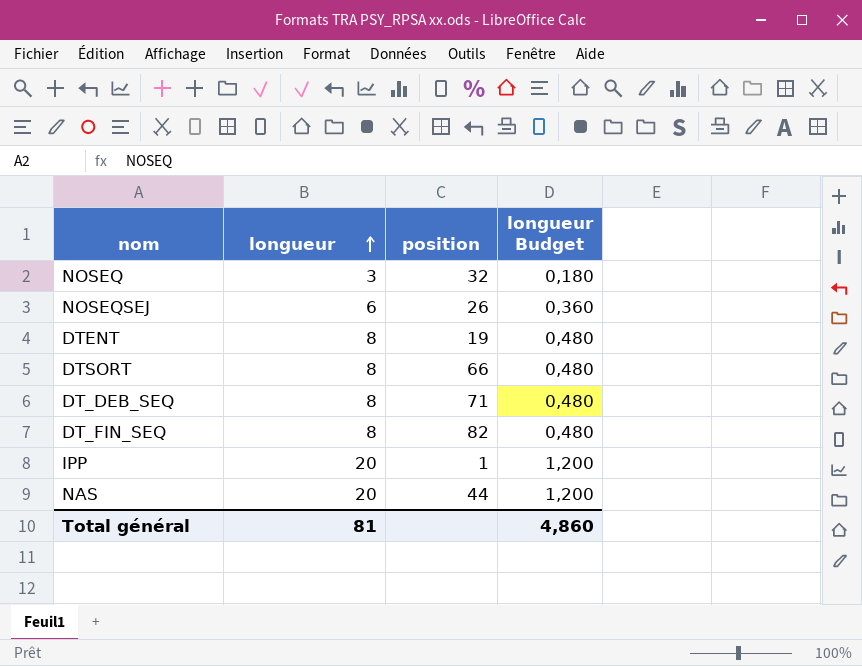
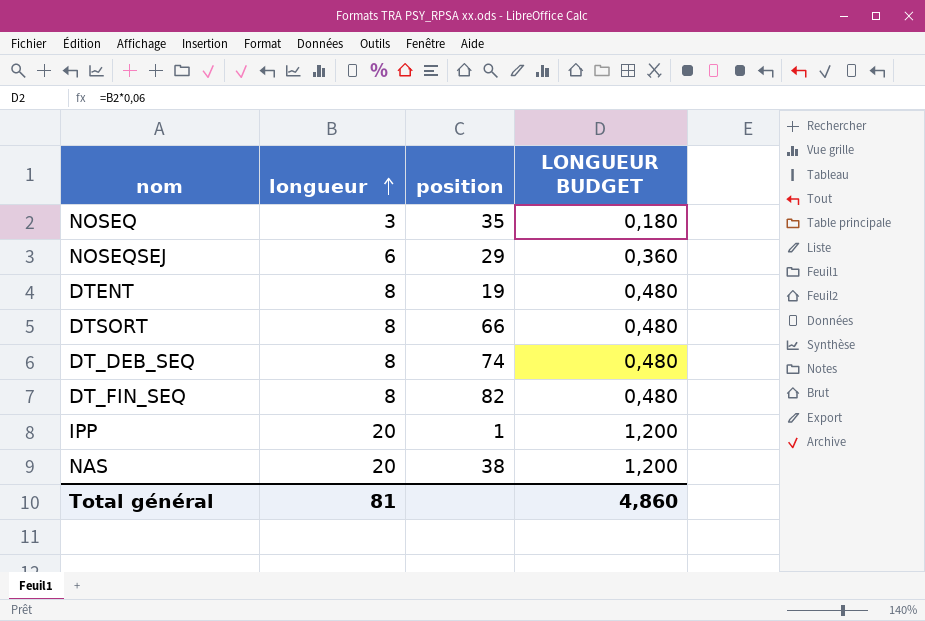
column name: longueur Budget -> LONGUEUR BUDGET
NOSEQ | position: 32 -> 35
NOSEQSEJ | position: 26 -> 29
DT_DEB_SEQ | position: 71 -> 74
NAS | position: 44 -> 38

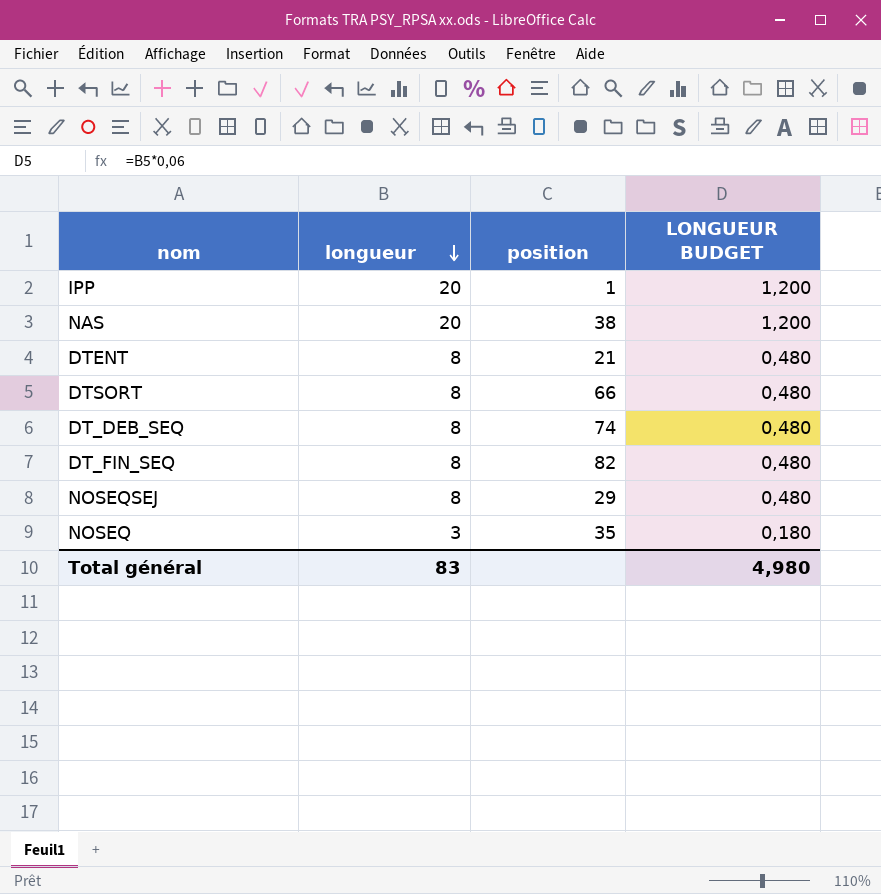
row order: longueur ascending -> longueur descending
DTENT | position: 19 -> 21
NOSEQSEJ | longueur: 6 -> 8
NOSEQSEJ | LONGUEUR BUDGET: 0,360 -> 0,480
Total général | longueur: 81 -> 83
Total général | LONGUEUR BUDGET: 4,860 -> 4,980

